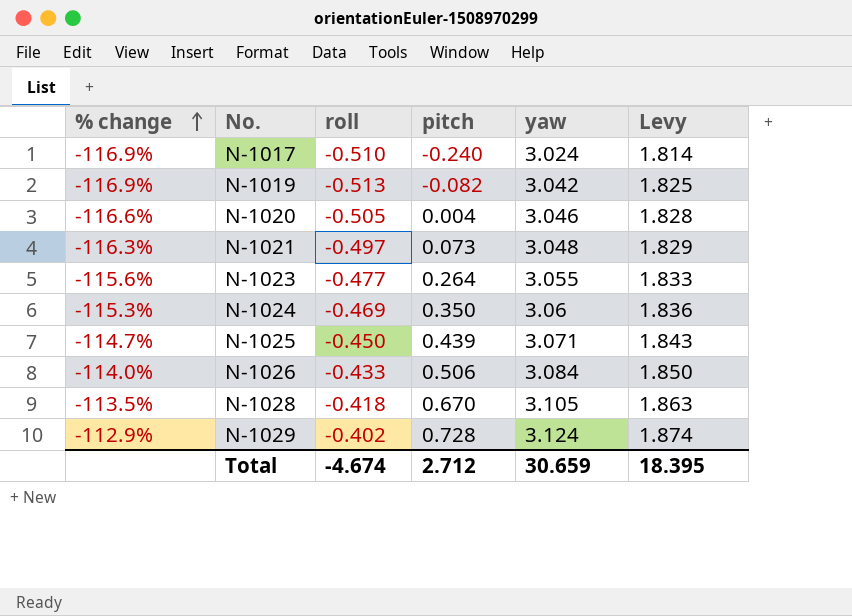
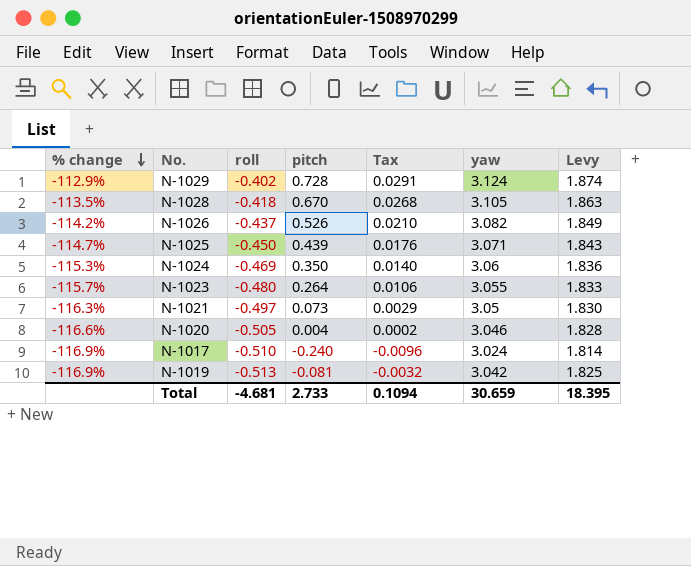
row order: % change ascending -> % change descending
column Tax | formula: none -> [pitch] * 0.04
N-1026 | % change: -114.0% -> -114.2%
N-1026 | roll: -0.433 -> -0.437
N-1026 | pitch: 0.506 -> 0.526
N-1026 | yaw: 3.084 -> 3.082
N-1026 | Levy: 1.850 -> 1.849
N-1023 | % change: -115.6% -> -115.7%
N-1023 | roll: -0.477 -> -0.480
N-1021 | yaw: 3.048 -> 3.05
N-1021 | Levy: 1.829 -> 1.830
N-1019 | pitch: -0.082 -> -0.081
Total | roll: -4.674 -> -4.681
Total | pitch: 2.712 -> 2.733

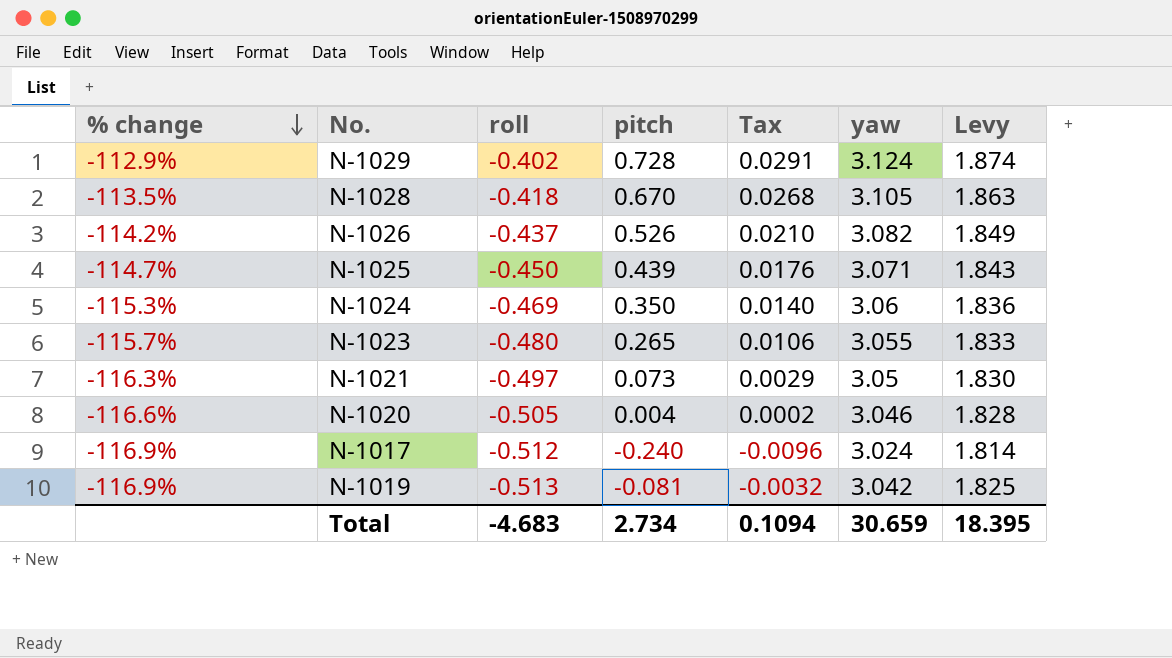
N-1023 | pitch: 0.264 -> 0.265
N-1017 | roll: -0.510 -> -0.512
Total | roll: -4.681 -> -4.683
Total | pitch: 2.733 -> 2.734

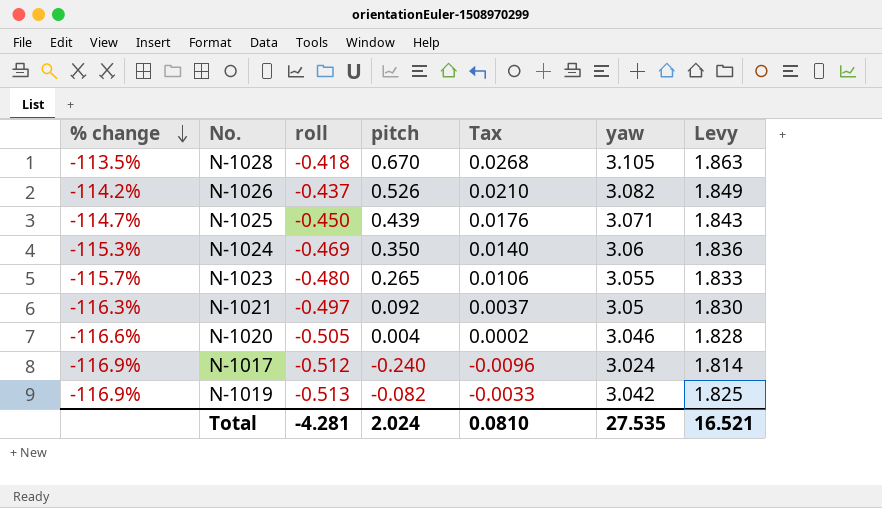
row N-1029: -112.9% | -0.402 | 0.728 | 0.0291 | 3.124 | 1.874 -> none
N-1021 | pitch: 0.073 -> 0.092
N-1021 | Tax: 0.0029 -> 0.0037
N-1019 | pitch: -0.081 -> -0.082
N-1019 | Tax: -0.0032 -> -0.0033
Total | roll: -4.683 -> -4.281
Total | pitch: 2.734 -> 2.024
Total | Tax: 0.1094 -> 0.0810
Total | yaw: 30.659 -> 27.535
Total | Levy: 18.395 -> 16.521

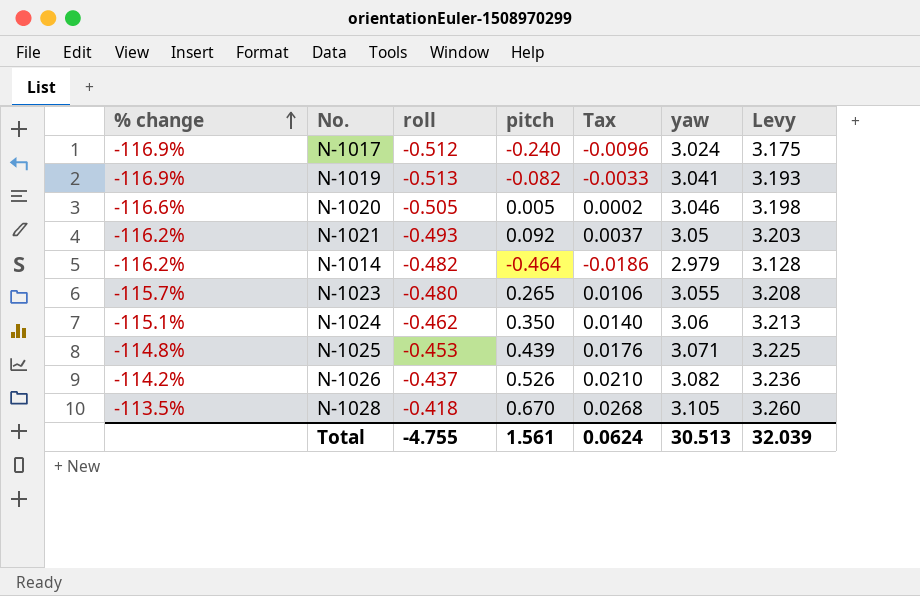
row order: % change descending -> % change ascending
column Levy | formula: [yaw] * 0.6 -> [yaw] * 1.05
N-1019 | yaw: 3.042 -> 3.041
N-1020 | pitch: 0.004 -> 0.005
N-1021 | % change: -116.3% -> -116.2%
N-1021 | roll: -0.497 -> -0.493
row N-1014: none -> -116.2% | -0.482 | -0.464 | -0.0186 | 2.979 | 3.128
N-1024 | % change: -115.3% -> -115.1%
N-1024 | roll: -0.469 -> -0.462
N-1025 | % change: -114.7% -> -114.8%
N-1025 | roll: -0.450 -> -0.453
Total | roll: -4.281 -> -4.755
Total | pitch: 2.024 -> 1.561
Total | Tax: 0.0810 -> 0.0624
Total | yaw: 27.535 -> 30.513
Total | Levy: 16.521 -> 32.039

